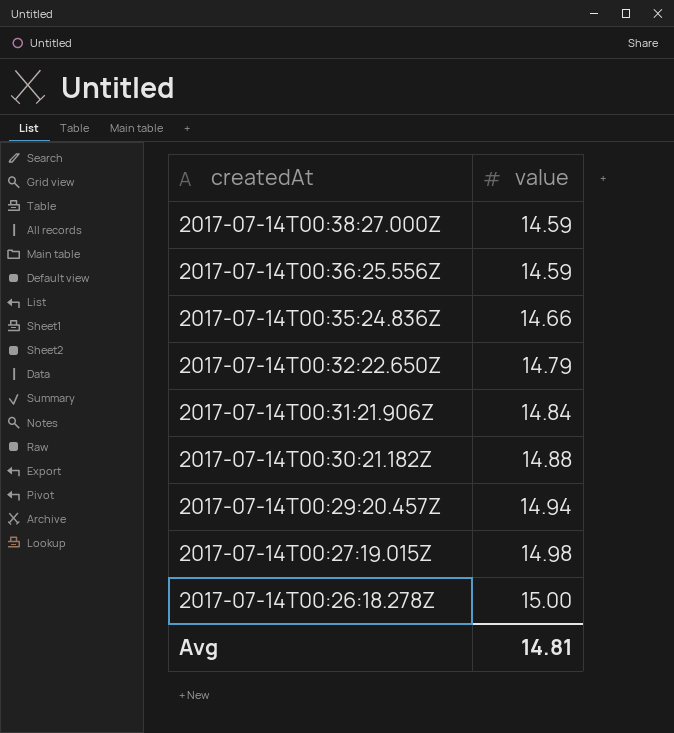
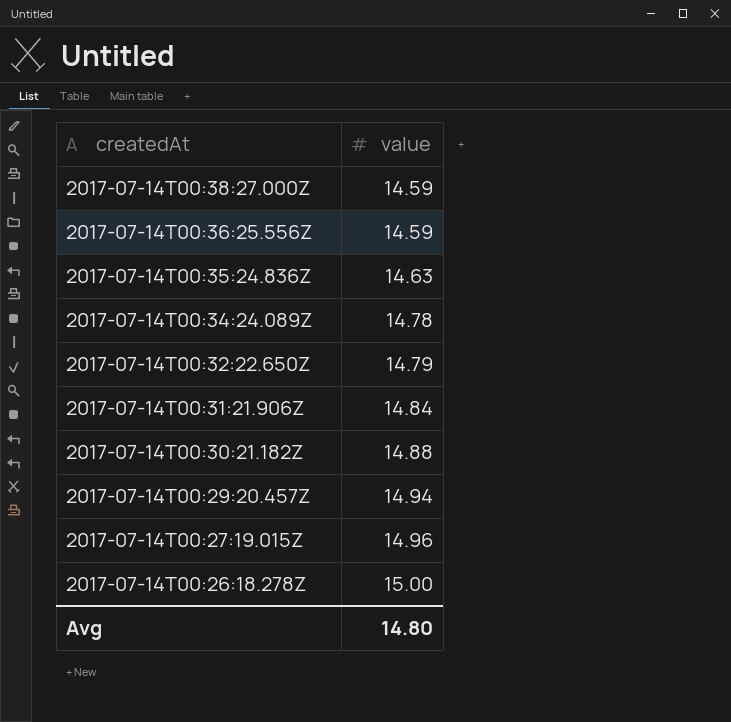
2017-07-14T00:35:24.836Z | value: 14.66 -> 14.63
row 2017-07-14T00:34:24.089Z: none -> 14.78
2017-07-14T00:27:19.015Z | value: 14.98 -> 14.96
Avg | value: 14.81 -> 14.80

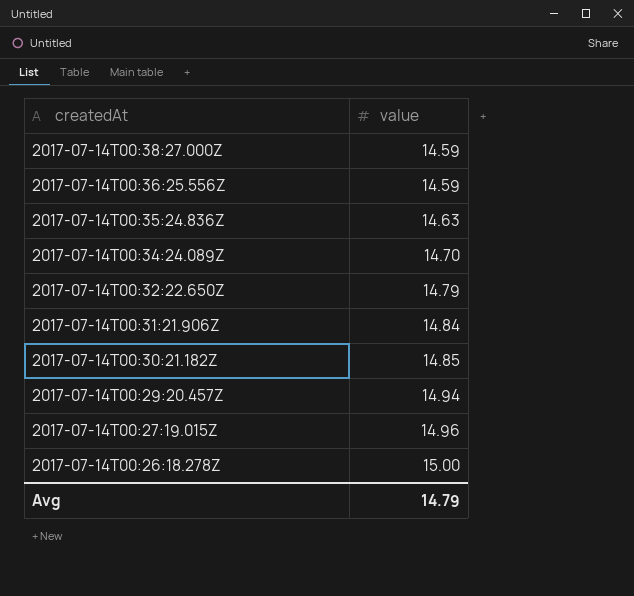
2017-07-14T00:34:24.089Z | value: 14.78 -> 14.70
2017-07-14T00:30:21.182Z | value: 14.88 -> 14.85
Avg | value: 14.80 -> 14.79

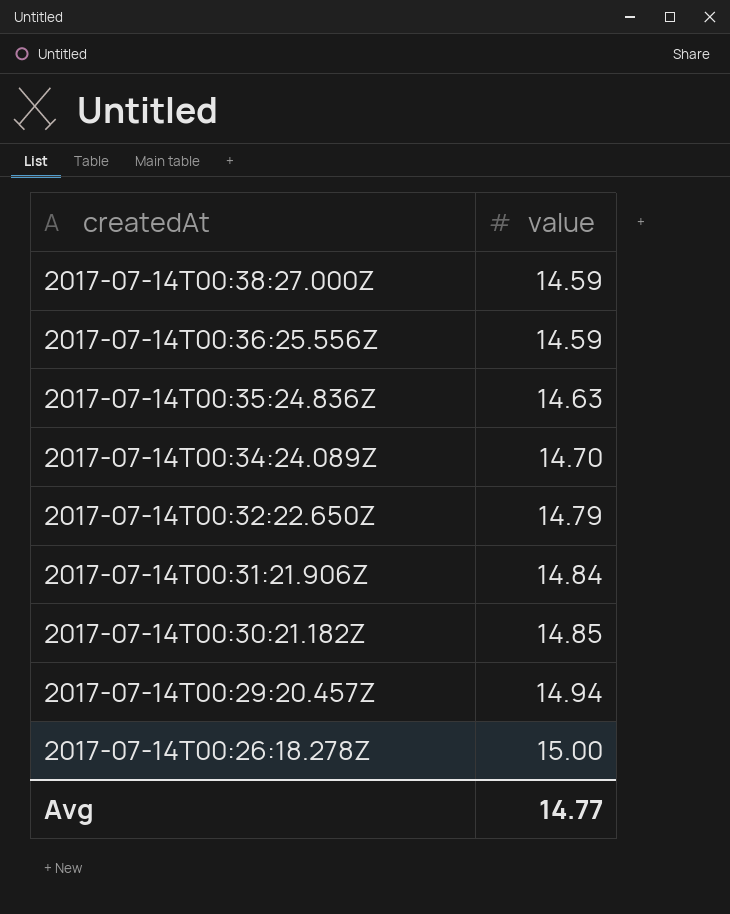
row 2017-07-14T00:27:19.015Z: 14.96 -> none
Avg | value: 14.79 -> 14.77

